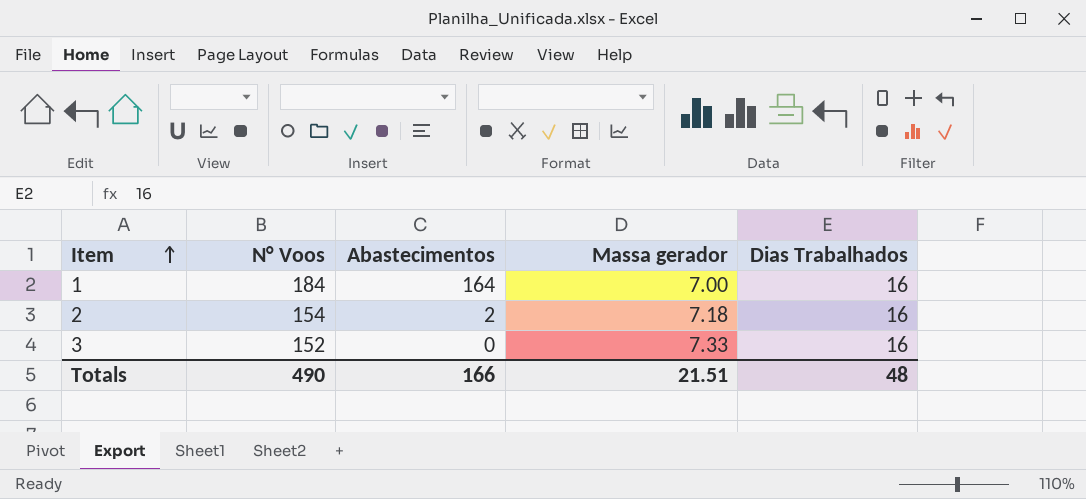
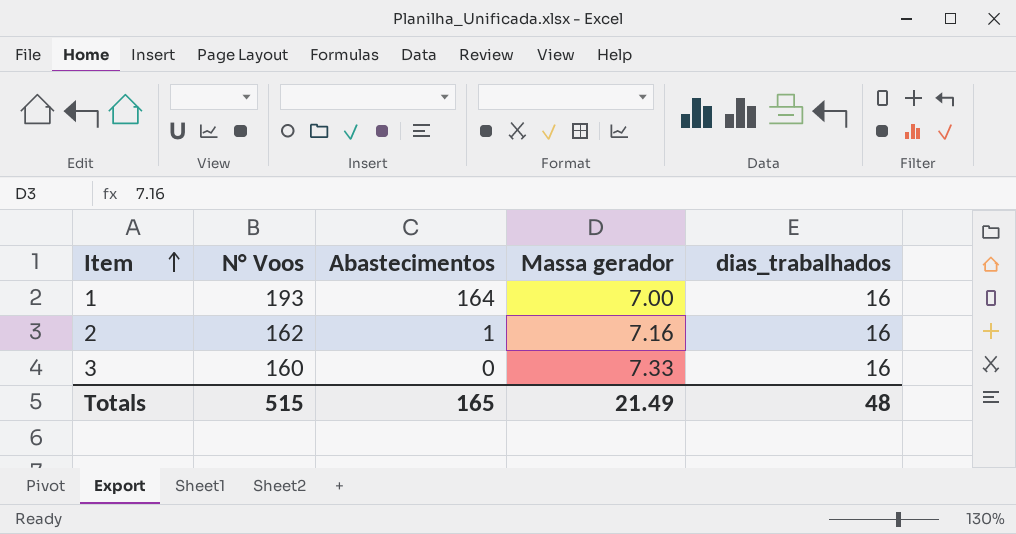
column name: Dias Trabalhados -> dias_trabalhados
1 | N° Voos: 184 -> 193
2 | N° Voos: 154 -> 162
2 | Abastecimentos: 2 -> 1
2 | Massa gerador: 7.18 -> 7.16
3 | N° Voos: 152 -> 160
Totals | N° Voos: 490 -> 515
Totals | Abastecimentos: 166 -> 165
Totals | Massa gerador: 21.51 -> 21.49

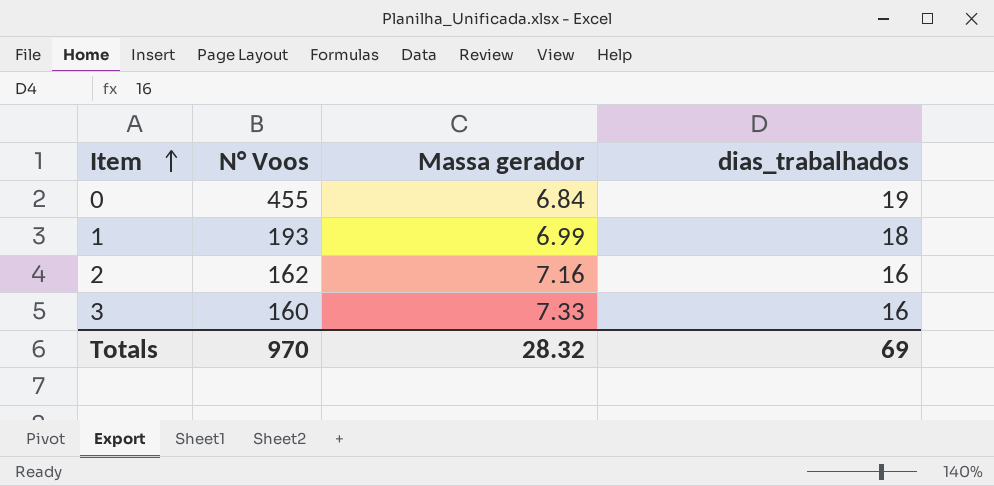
column Abastecimentos | position: 3 -> none
row 0: none -> 455 | 6.84 | 19
1 | Massa gerador: 7.00 -> 6.99
1 | dias_trabalhados: 16 -> 18
Totals | N° Voos: 515 -> 970
Totals | Massa gerador: 21.49 -> 28.32
Totals | dias_trabalhados: 48 -> 69

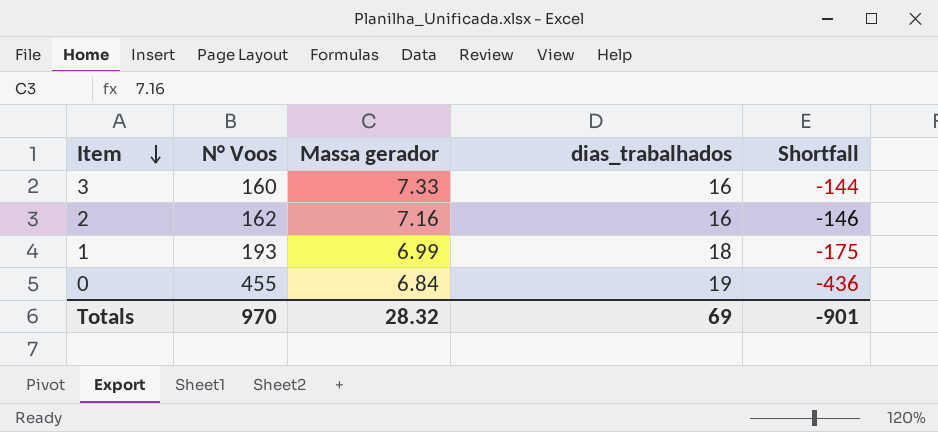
row order: Item ascending -> Item descending
column Shortfall | formula: none -> [dias_trabalhados] - [N° Voos]

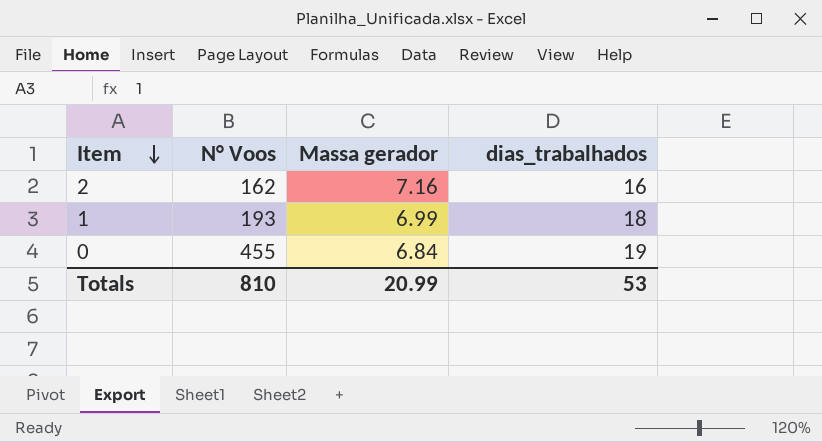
column Shortfall | formula: [dias_trabalhados] - [N° Voos] -> none
row 3: 160 | 7.33 | 16 | -144 -> none
Totals | N° Voos: 970 -> 810
Totals | Massa gerador: 28.32 -> 20.99
Totals | dias_trabalhados: 69 -> 53

